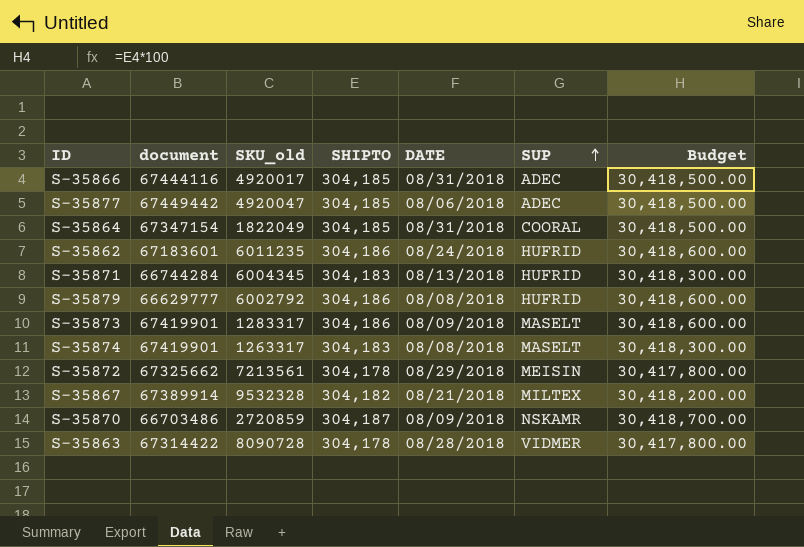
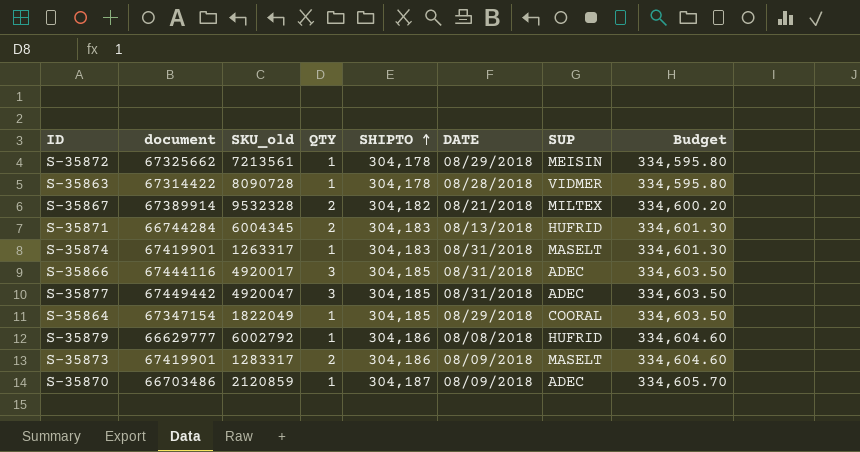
row order: SUP ascending -> SHIPTO ascending
column QTY | position: none -> 4
column Budget | formula: [SHIPTO] * 100 -> [SHIPTO] * 1.1
row S-35862: 67183601 | 6011235 | 304,186 | 08/24/2018 | HUFRID | 30,418,600.00 -> none
S-35874 | DATE: 08/08/2018 -> 08/31/2018
S-35877 | DATE: 08/06/2018 -> 08/31/2018
S-35864 | DATE: 08/31/2018 -> 08/29/2018
S-35870 | SKU_old: 2720859 -> 2120859
S-35870 | SUP: NSKAMR -> ADEC

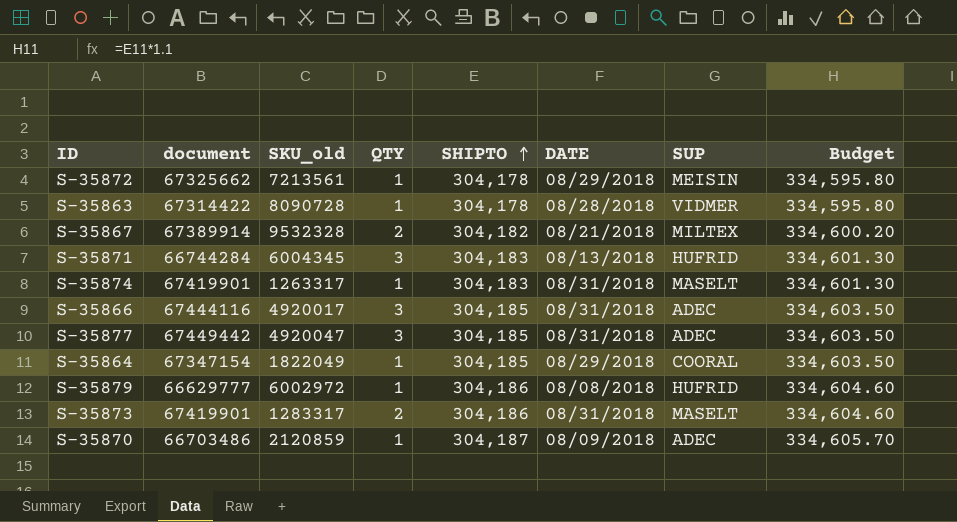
S-35871 | QTY: 2 -> 3
S-35879 | SKU_old: 6002792 -> 6002972
S-35873 | DATE: 08/09/2018 -> 08/31/2018

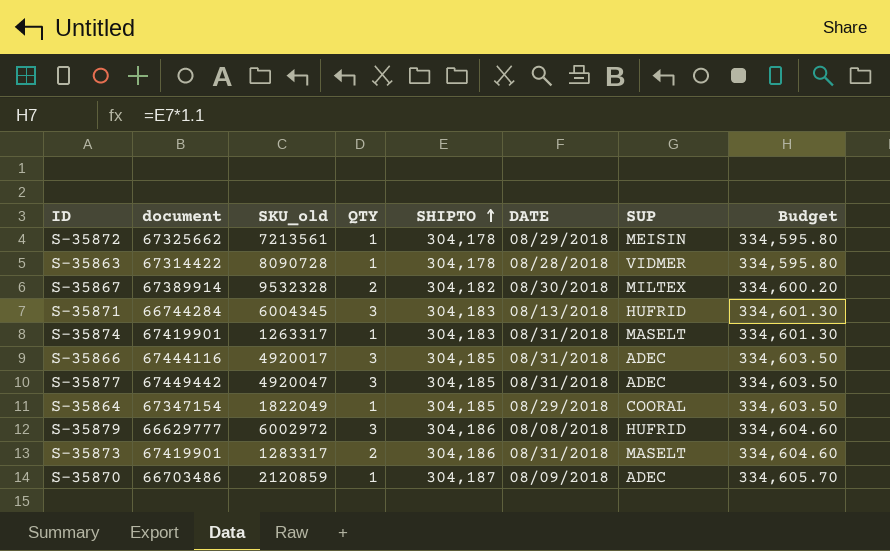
S-35867 | DATE: 08/21/2018 -> 08/30/2018
S-35879 | QTY: 1 -> 3

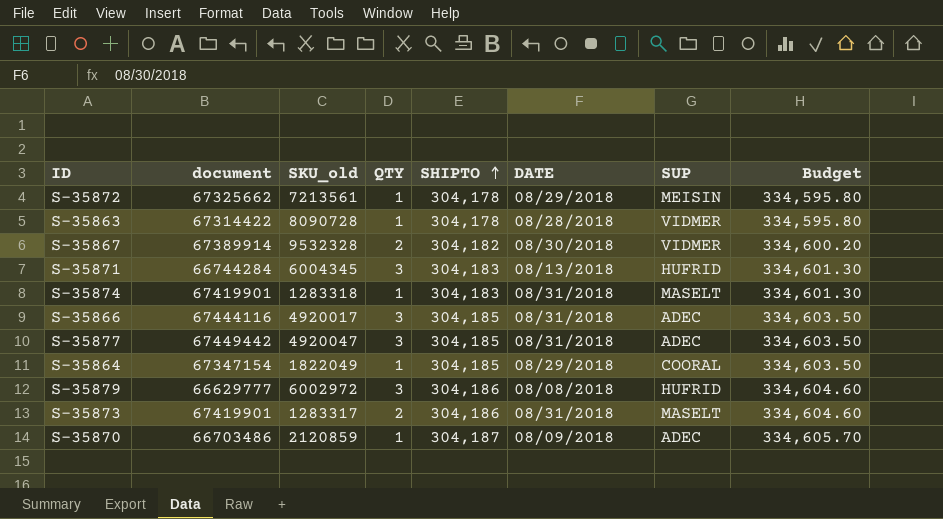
S-35867 | SUP: MILTEX -> VIDMER
S-35874 | SKU_old: 1263317 -> 1283318

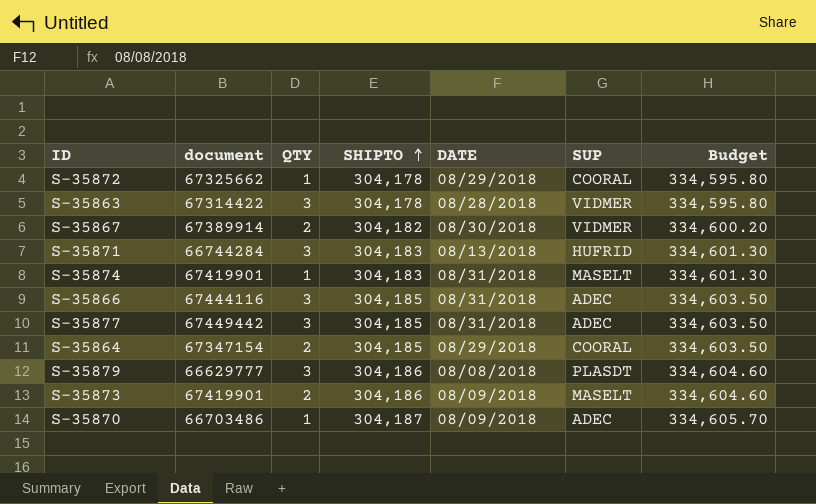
column SKU_old | position: 3 -> none
S-35872 | SUP: MEISIN -> COORAL
S-35863 | QTY: 1 -> 3
S-35864 | QTY: 1 -> 2
S-35879 | SUP: HUFRID -> PLASDT
S-35873 | DATE: 08/31/2018 -> 08/09/2018

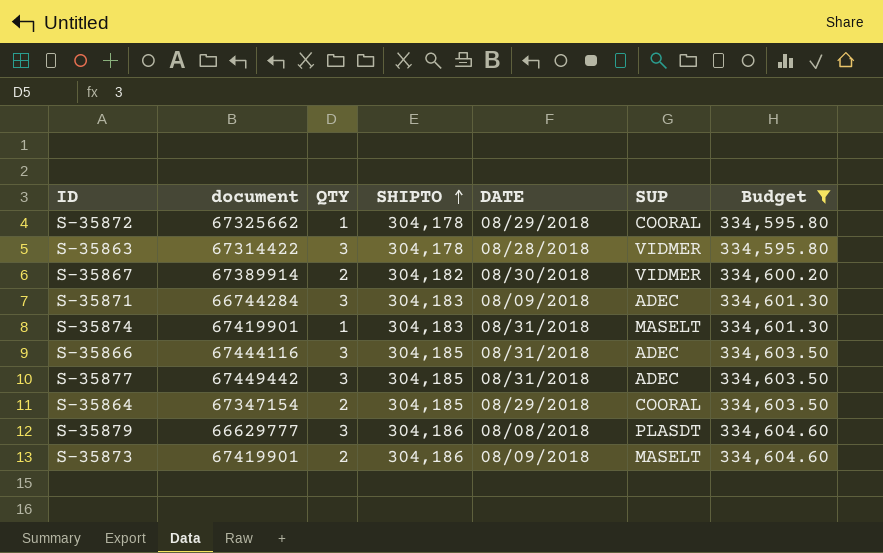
filter: none -> Budget != 334,605.70
S-35871 | DATE: 08/13/2018 -> 08/09/2018
S-35871 | SUP: HUFRID -> ADEC

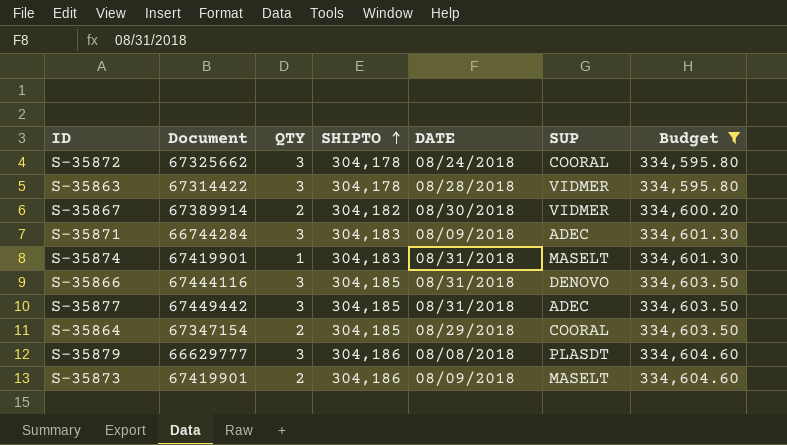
column name: document -> Document
S-35872 | QTY: 1 -> 3
S-35872 | DATE: 08/29/2018 -> 08/24/2018
S-35866 | SUP: ADEC -> DENOVO

